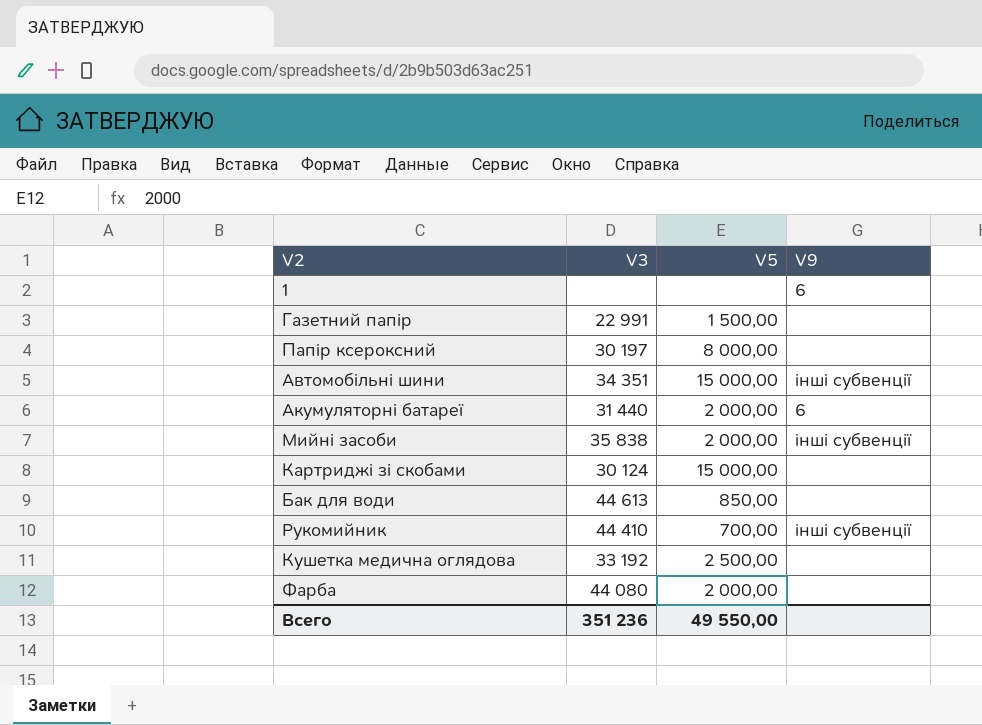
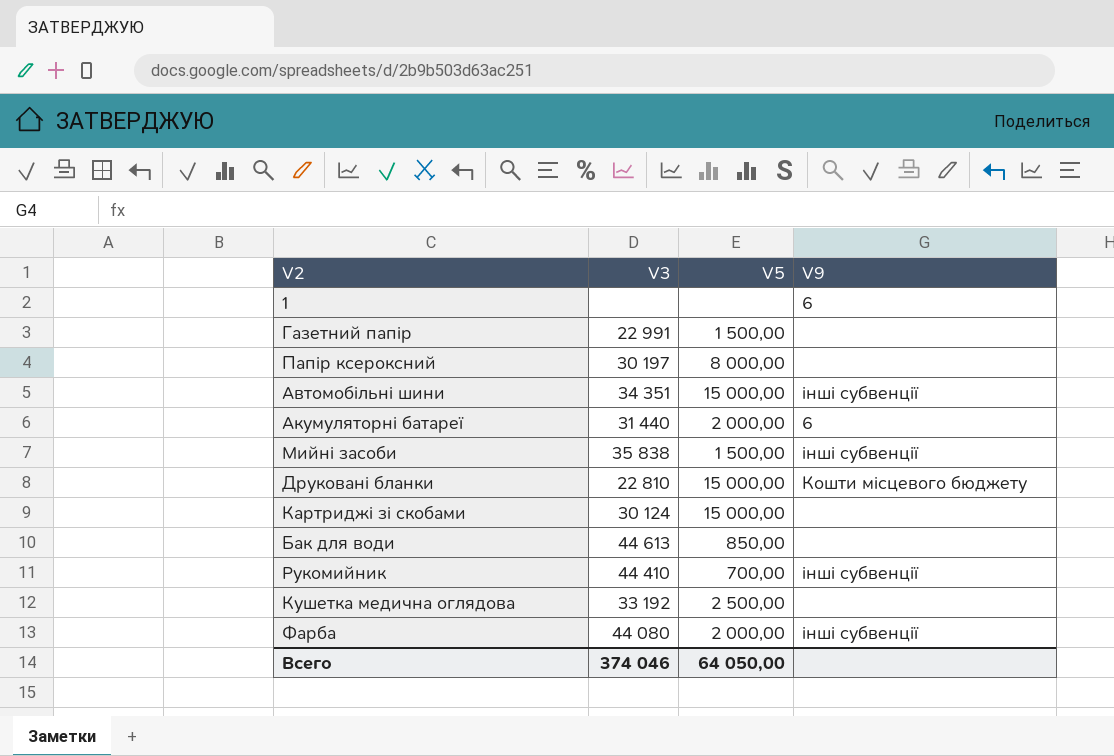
Мийні засоби | V5: 2 000,00 -> 1 500,00
row Друковані бланки: none -> 22 810 | 15 000,00 | Кошти місцевого бюджету
Фарба | V9: none -> інші субвенції
Всего | V3: 351 236 -> 374 046
Всего | V5: 49 550,00 -> 64 050,00

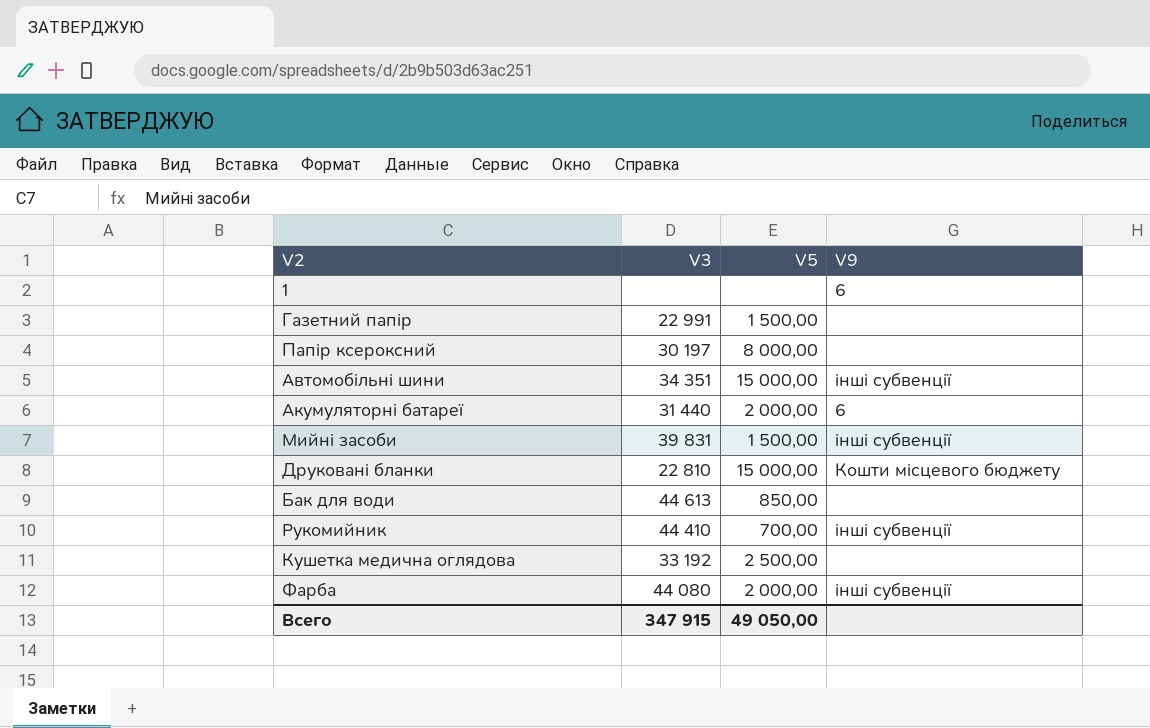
row Картриджі зі скобами: 30 124 | 15 000,00 | none -> none
Мийні засоби | V3: 35 838 -> 39 831
Всего | V3: 374 046 -> 347 915
Всего | V5: 64 050,00 -> 49 050,00

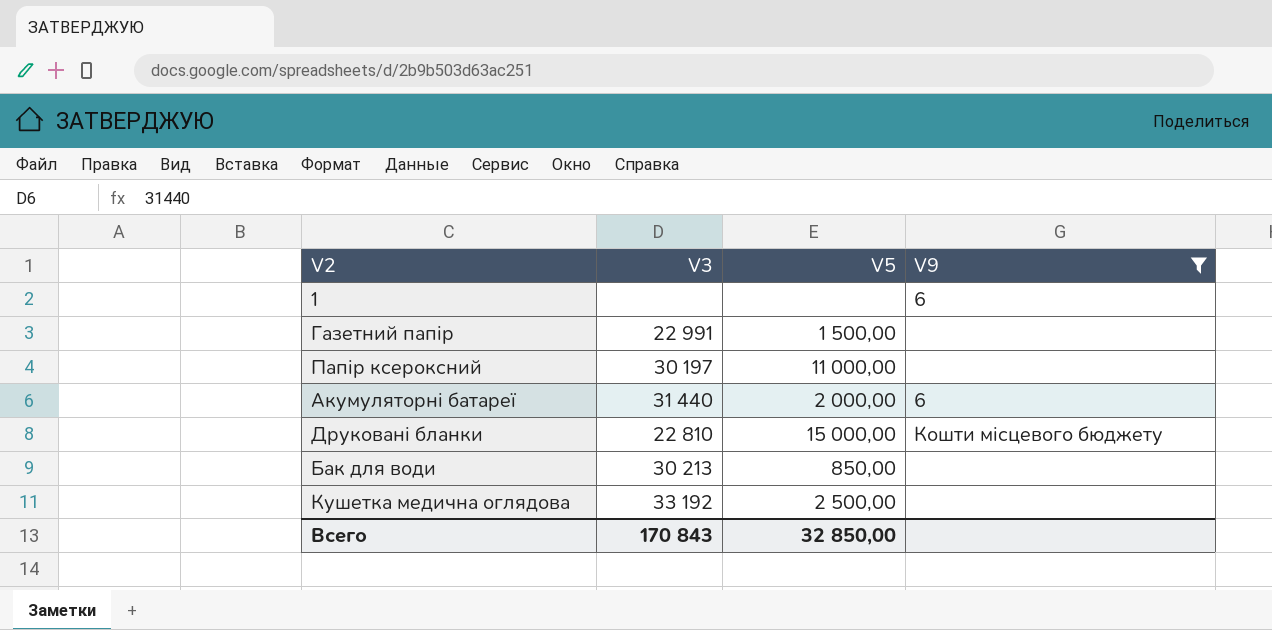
filter: none -> V9 != інші субвенції
Папір ксероксний | V5: 8 000,00 -> 11 000,00
Бак для води | V3: 44 613 -> 30 213
Всего | V3: 347 915 -> 170 843
Всего | V5: 49 050,00 -> 32 850,00

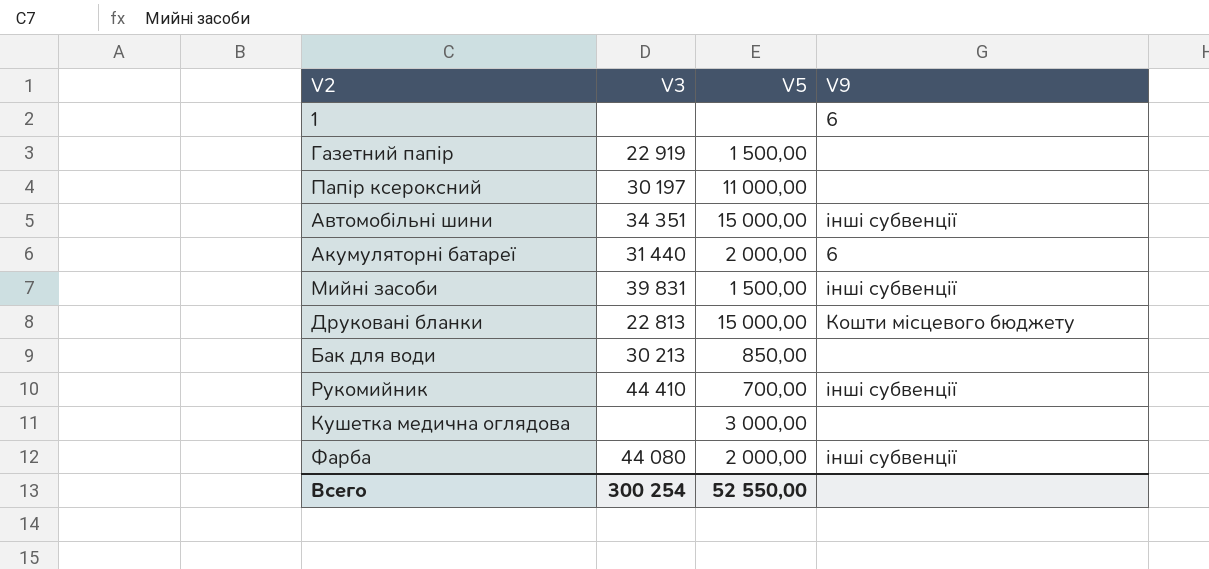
filter: V9 != інші субвенції -> none
Газетний папір | V3: 22 991 -> 22 919
Друковані бланки | V3: 22 810 -> 22 813
Кушетка медична оглядова | V3: 33 192 -> none
Кушетка медична оглядова | V5: 2 500,00 -> 3 000,00
Всего | V3: 170 843 -> 300 254
Всего | V5: 32 850,00 -> 52 550,00

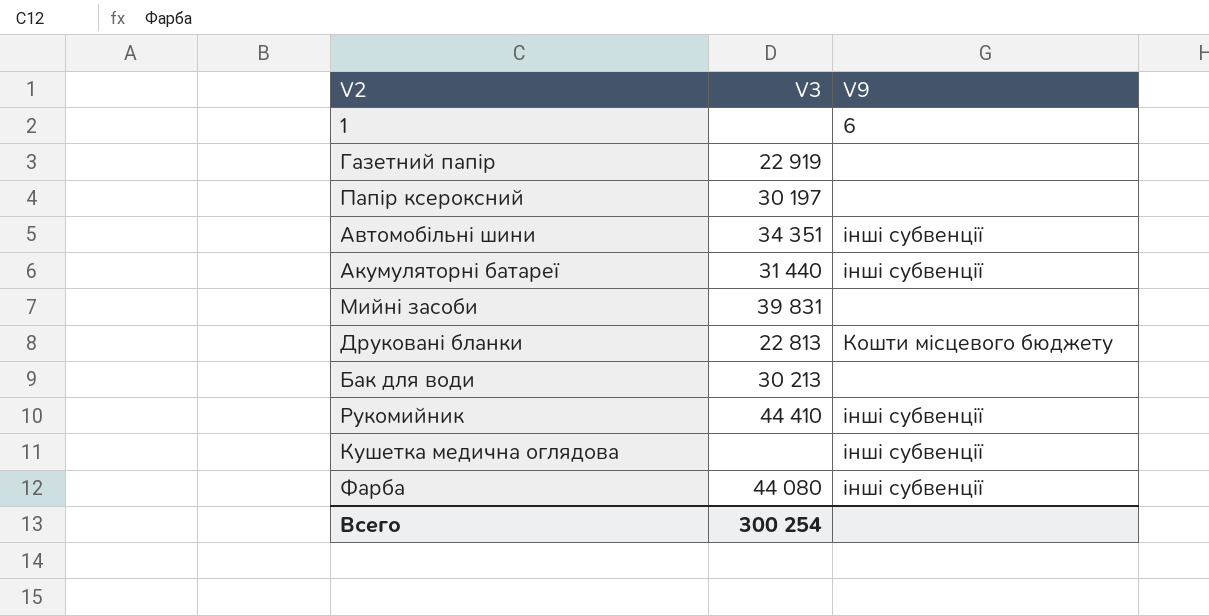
column V5 | position: 3 -> none
Акумуляторні батареї | V9: 6 -> інші субвенції
Мийні засоби | V9: інші субвенції -> none
Кушетка медична оглядова | V9: none -> інші субвенції

